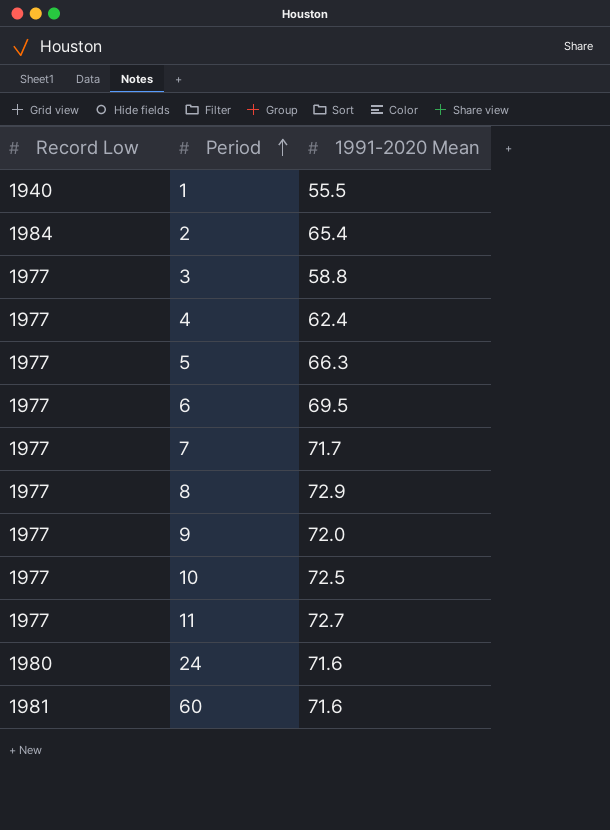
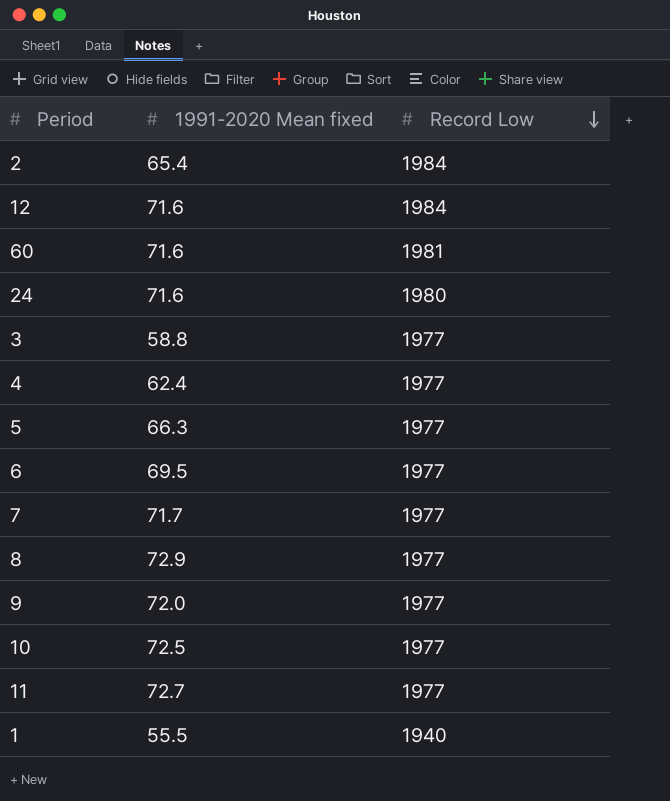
row order: Period ascending -> Record Low descending
column name: 1991-2020 Mean -> 1991-2020 Mean fixed
column Record Low | position: 1 -> 3
row 12: none -> 71.6 | 1984

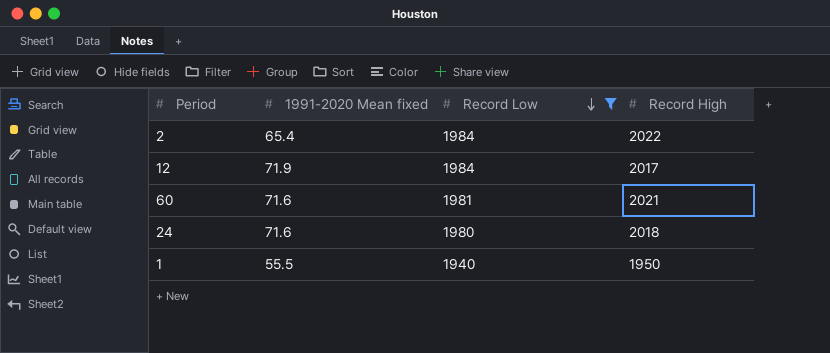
filter: none -> Record Low != 1977
column Record High | position: none -> 4
12 | 1991-2020 Mean fixed: 71.6 -> 71.9

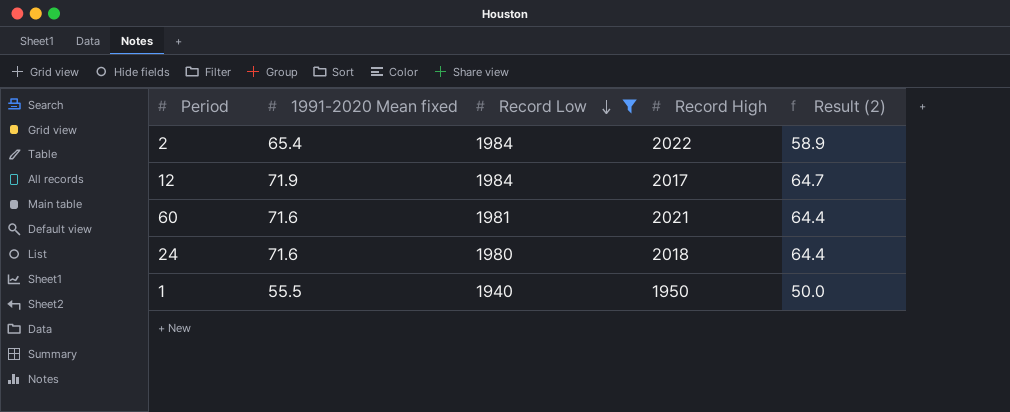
column Result (2) | formula: none -> [1991-2020 Mean fixed] * 0.9

